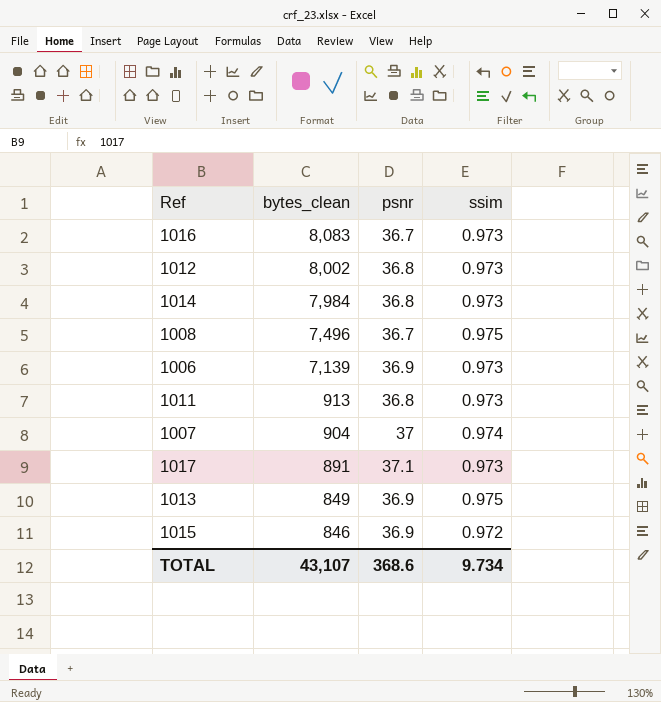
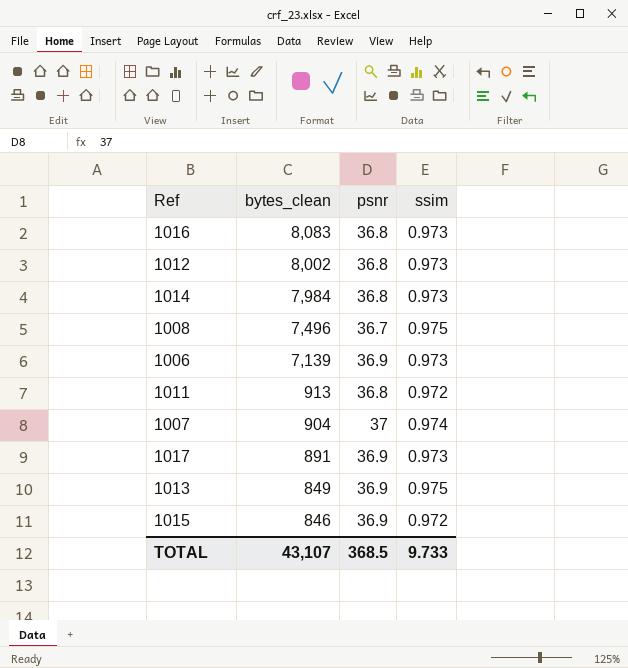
1016 | psnr: 36.7 -> 36.8
1011 | ssim: 0.973 -> 0.972
1017 | psnr: 37.1 -> 36.9
TOTAL | psnr: 368.6 -> 368.5
TOTAL | ssim: 9.734 -> 9.733

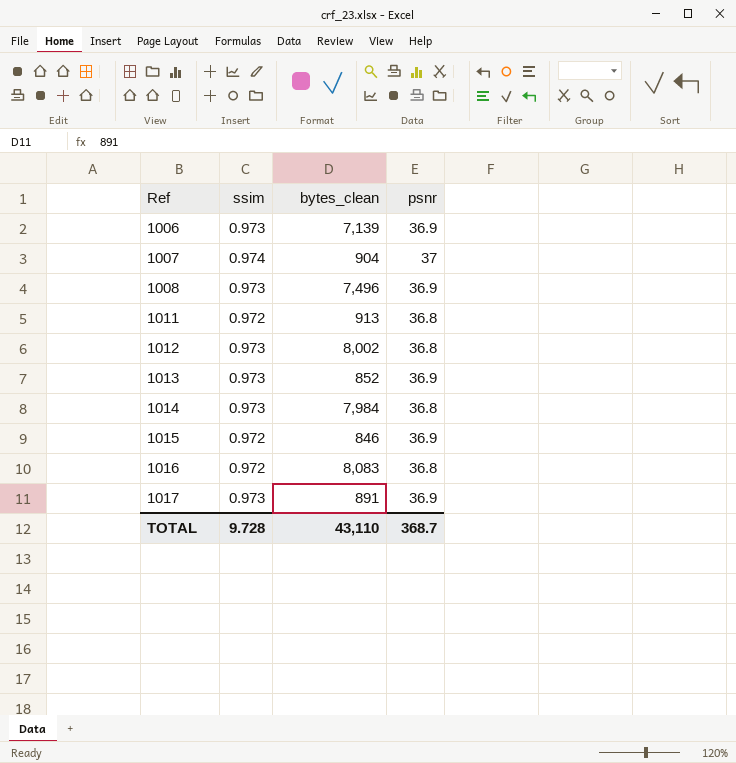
row order: bytes_clean descending -> Ref ascending
column ssim | position: 4 -> 2
1008 | ssim: 0.975 -> 0.973
1008 | psnr: 36.7 -> 36.9
1013 | ssim: 0.975 -> 0.973
1013 | bytes_clean: 849 -> 852
1016 | ssim: 0.973 -> 0.972
TOTAL | ssim: 9.733 -> 9.728
TOTAL | bytes_clean: 43,107 -> 43,110
TOTAL | psnr: 368.5 -> 368.7

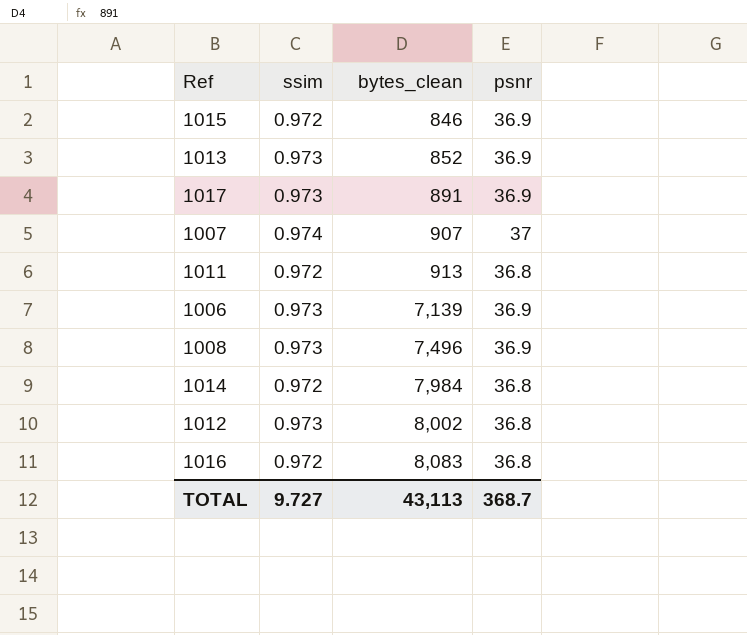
row order: Ref ascending -> bytes_clean ascending
1007 | bytes_clean: 904 -> 907
1014 | ssim: 0.973 -> 0.972
TOTAL | ssim: 9.728 -> 9.727
TOTAL | bytes_clean: 43,110 -> 43,113

